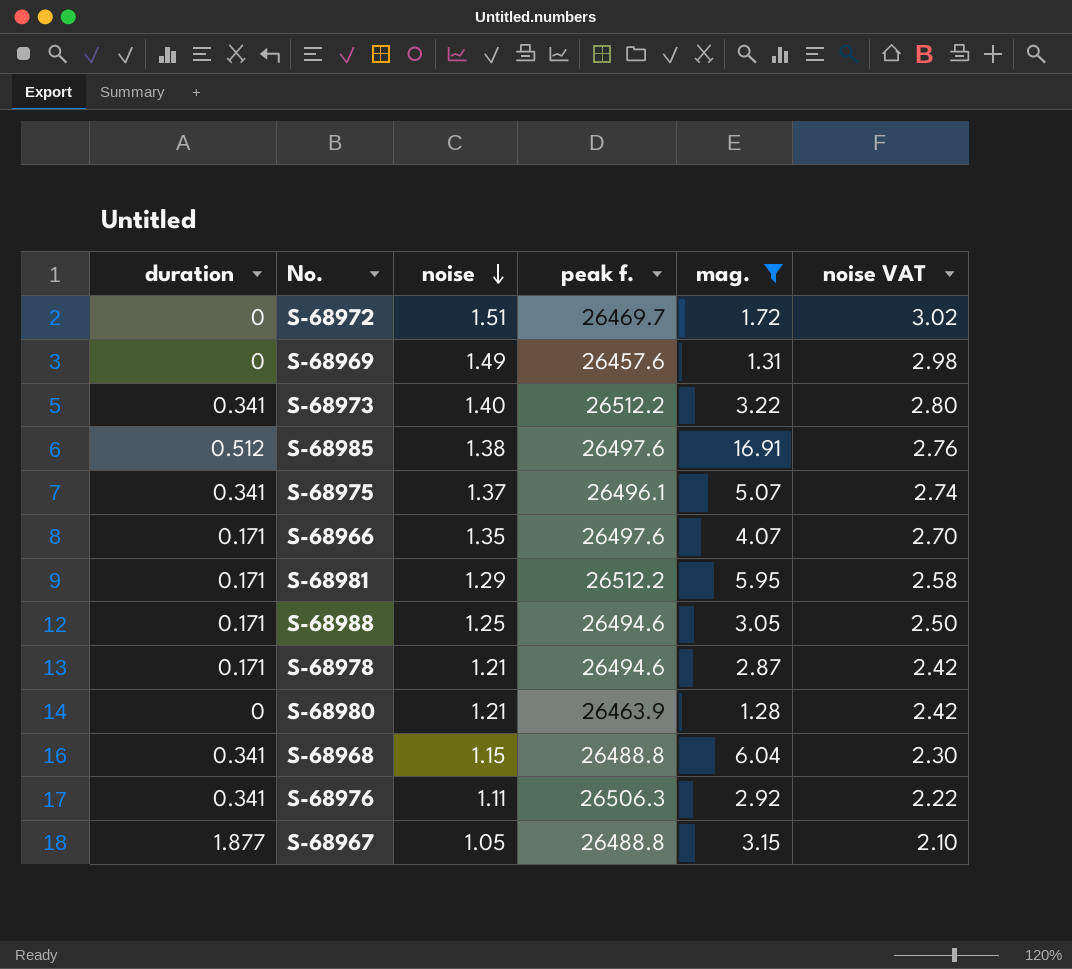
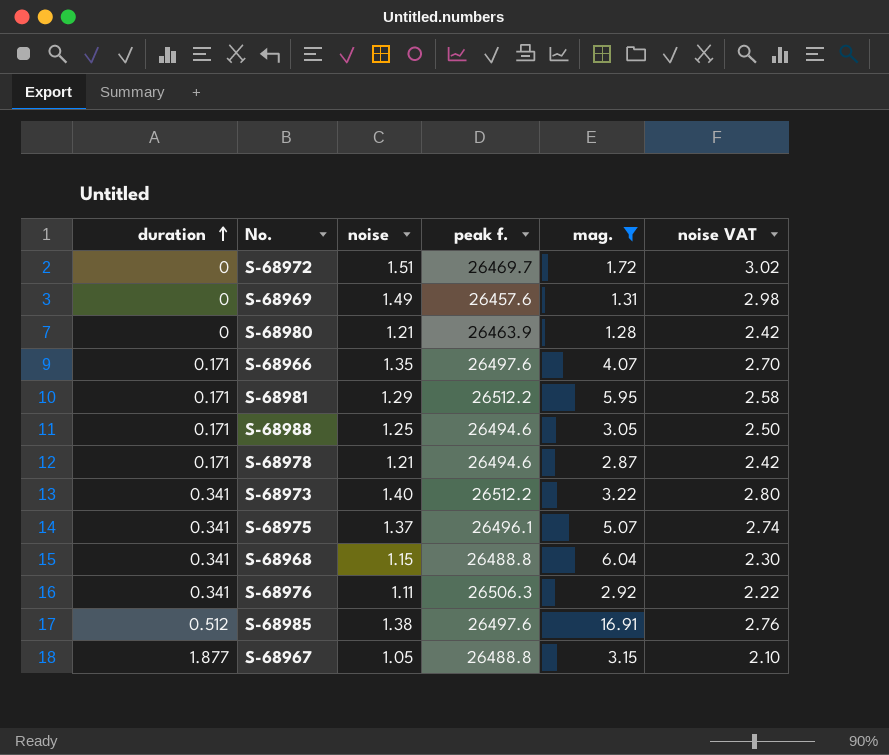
row order: noise descending -> duration ascending

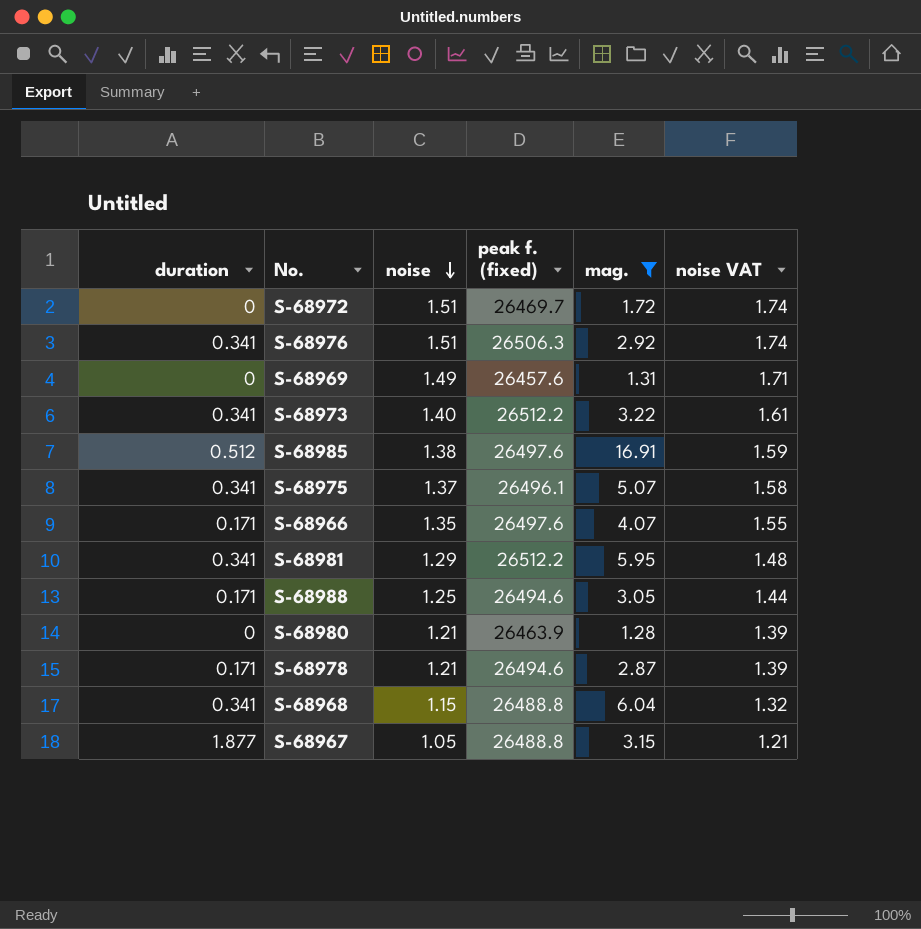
row order: duration ascending -> noise descending
column name: peak f. -> peak f. (fixed)
column noise VAT | formula: [noise] * 2 -> [noise] * 1.15
S-68976 | noise: 1.11 -> 1.51
S-68981 | duration: 0.171 -> 0.341

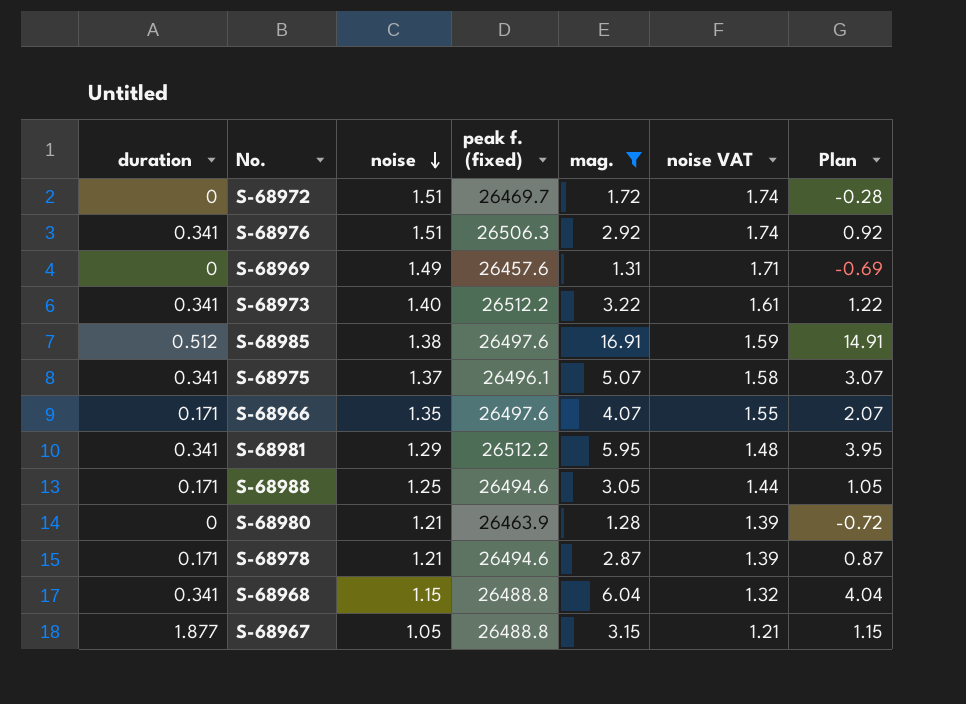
column Plan | formula: none -> [mag.] - 2

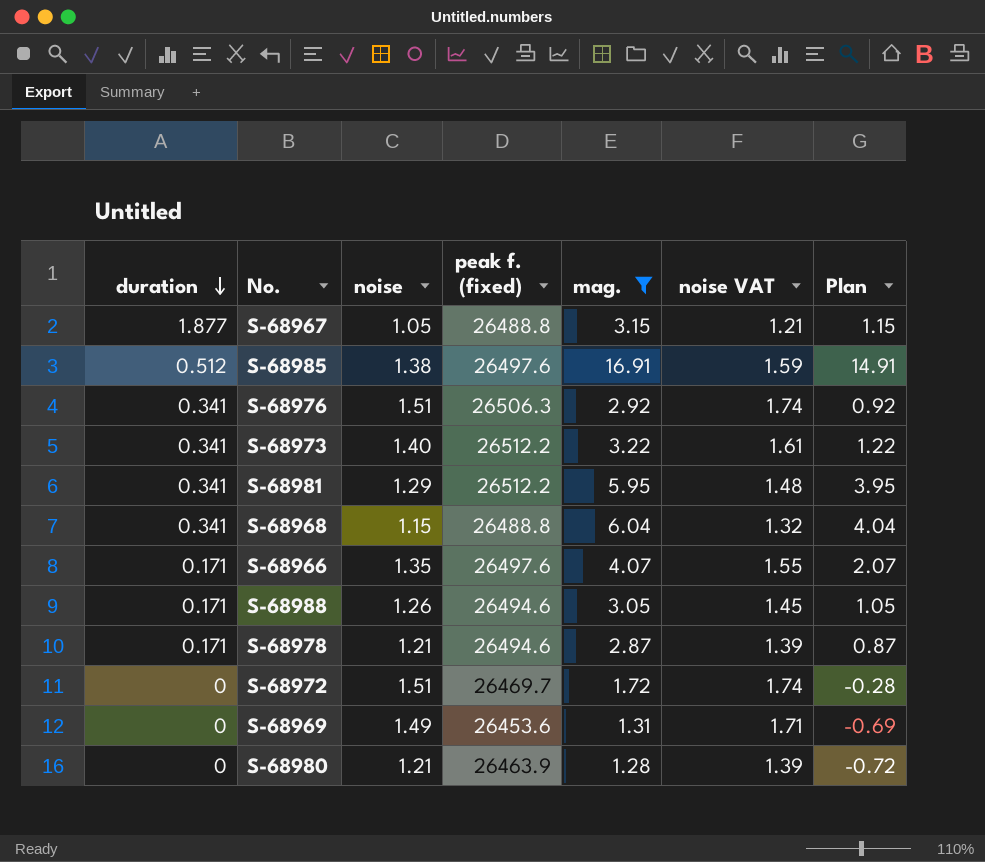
row order: noise descending -> duration descending
row S-68975: 0.341 | 1.37 | 26496.1 | 5.07 | 1.58 | 3.07 -> none
S-68988 | noise: 1.25 -> 1.26
S-68988 | noise VAT: 1.44 -> 1.45
S-68969 | peak f. (fixed): 26457.6 -> 26453.6

